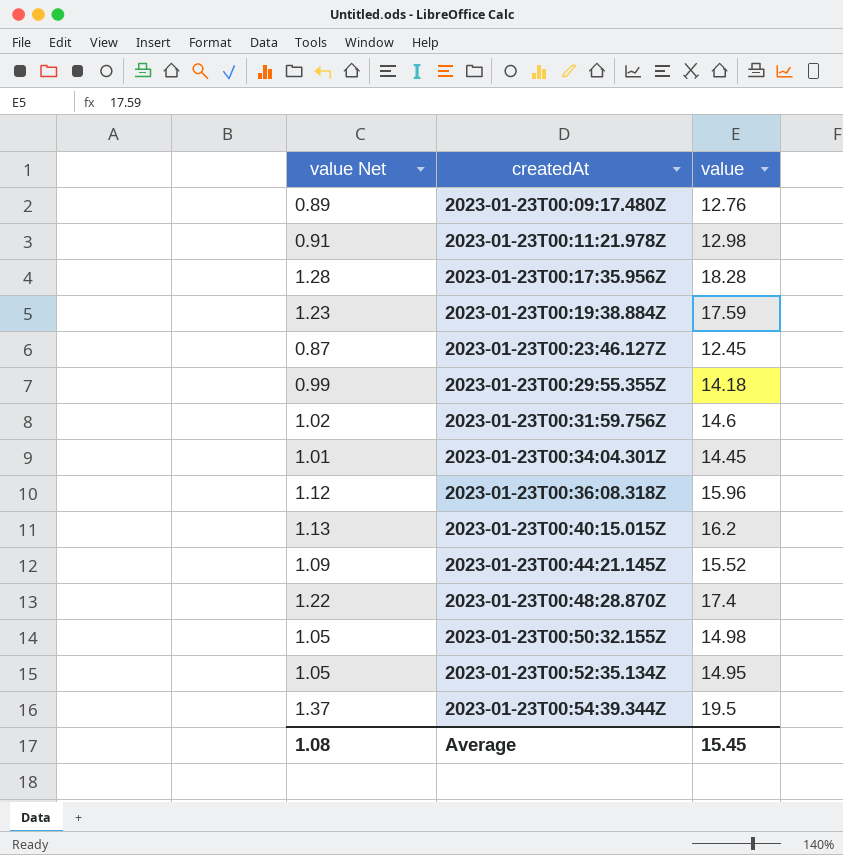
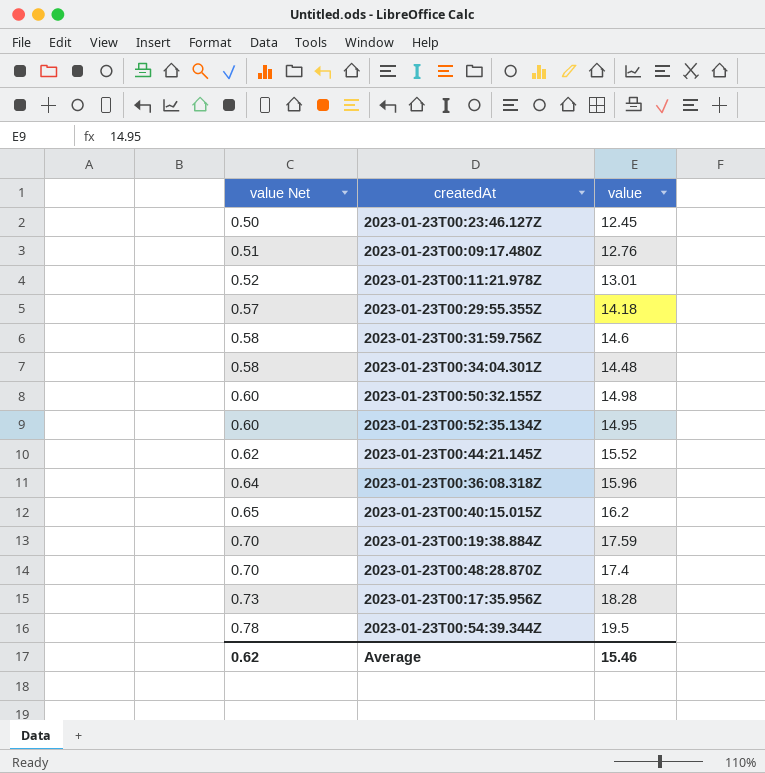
row order: createdAt ascending -> value Net ascending
column value Net | formula: [value] * 0.07 -> [value] * 0.04
2023-01-23T00:11:21.978Z | value: 12.98 -> 13.01
2023-01-23T00:34:04.301Z | value: 14.45 -> 14.48
Average | value Net: 1.08 -> 0.62
Average | value: 15.45 -> 15.46

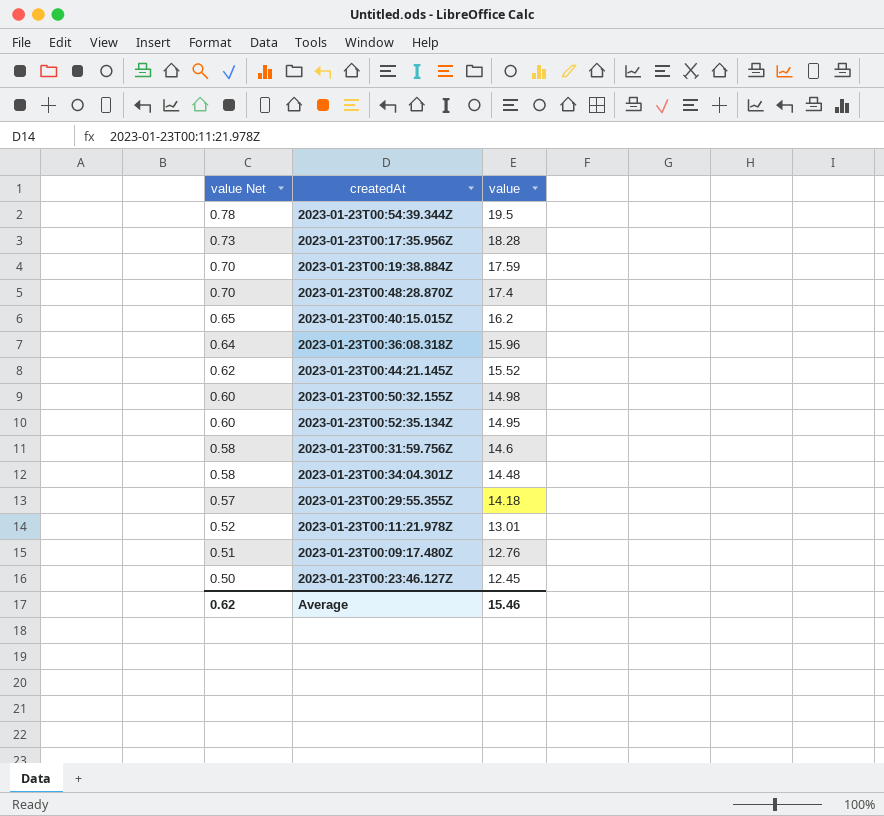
row order: value Net ascending -> value Net descending

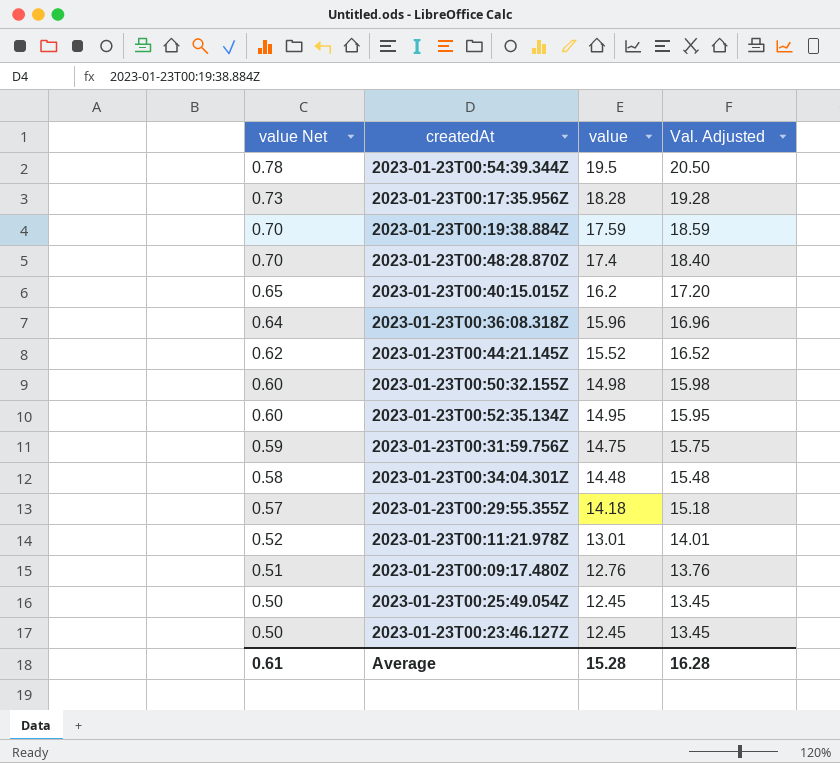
column Val. Adjusted | formula: none -> [value] + 1
2023-01-23T00:31:59.756Z | value Net: 0.58 -> 0.59
2023-01-23T00:31:59.756Z | value: 14.6 -> 14.75
row 2023-01-23T00:25:49.054Z: none -> 0.50 | 12.45 | 13.45
Average | value Net: 0.62 -> 0.61
Average | value: 15.46 -> 15.28

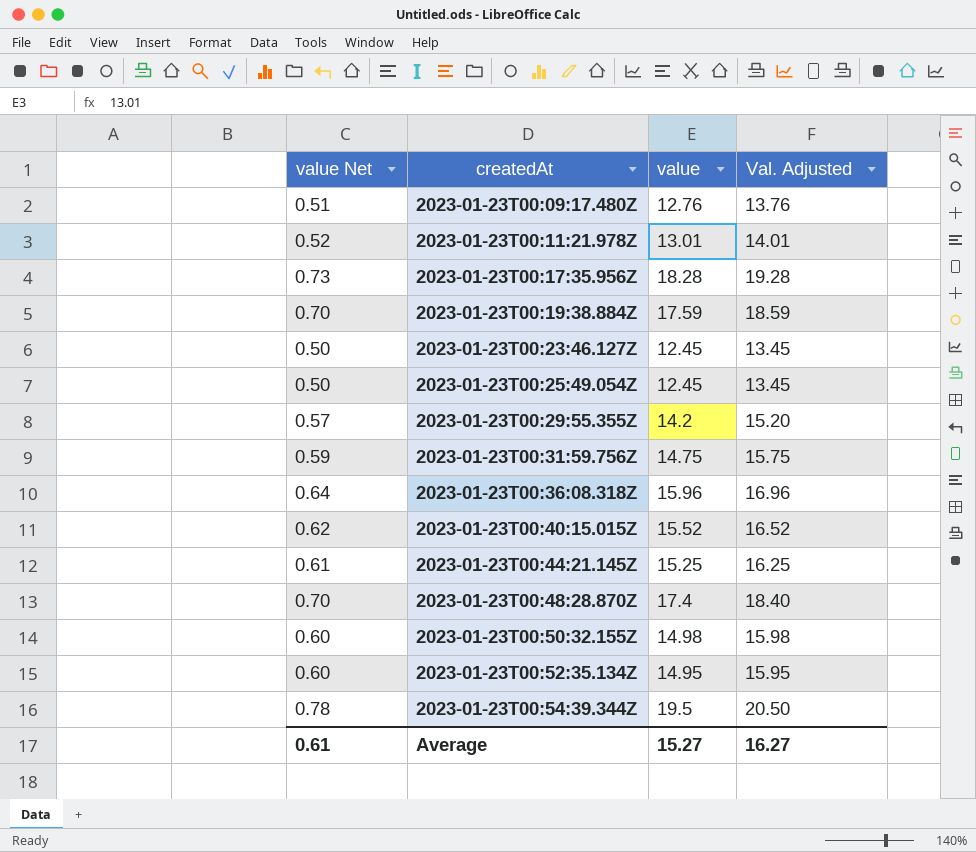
row order: value Net descending -> createdAt ascending
row 2023-01-23T00:34:04.301Z: 0.58 | 14.48 | 15.48 -> none
2023-01-23T00:29:55.355Z | value: 14.18 -> 14.2
2023-01-23T00:29:55.355Z | Val. Adjusted: 15.18 -> 15.20
2023-01-23T00:40:15.015Z | value Net: 0.65 -> 0.62
2023-01-23T00:40:15.015Z | value: 16.2 -> 15.52
2023-01-23T00:40:15.015Z | Val. Adjusted: 17.20 -> 16.52
2023-01-23T00:44:21.145Z | value Net: 0.62 -> 0.61
2023-01-23T00:44:21.145Z | value: 15.52 -> 15.25
2023-01-23T00:44:21.145Z | Val. Adjusted: 16.52 -> 16.25
Average | value: 15.28 -> 15.27
Average | Val. Adjusted: 16.28 -> 16.27

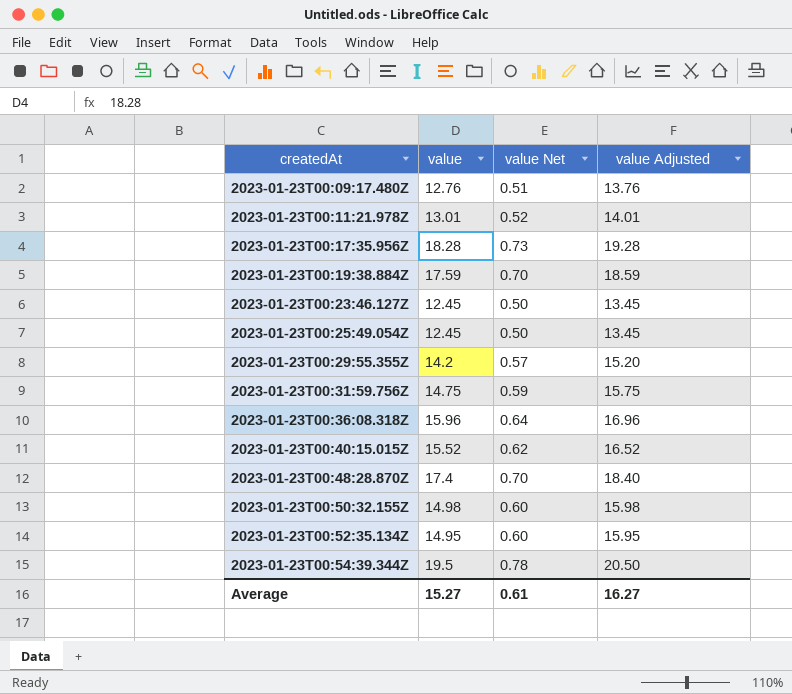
column value Net | position: 1 -> 3
column name: Val. Adjusted -> value Adjusted
row 2023-01-23T00:44:21.145Z: 0.61 | 15.25 | 16.25 -> none

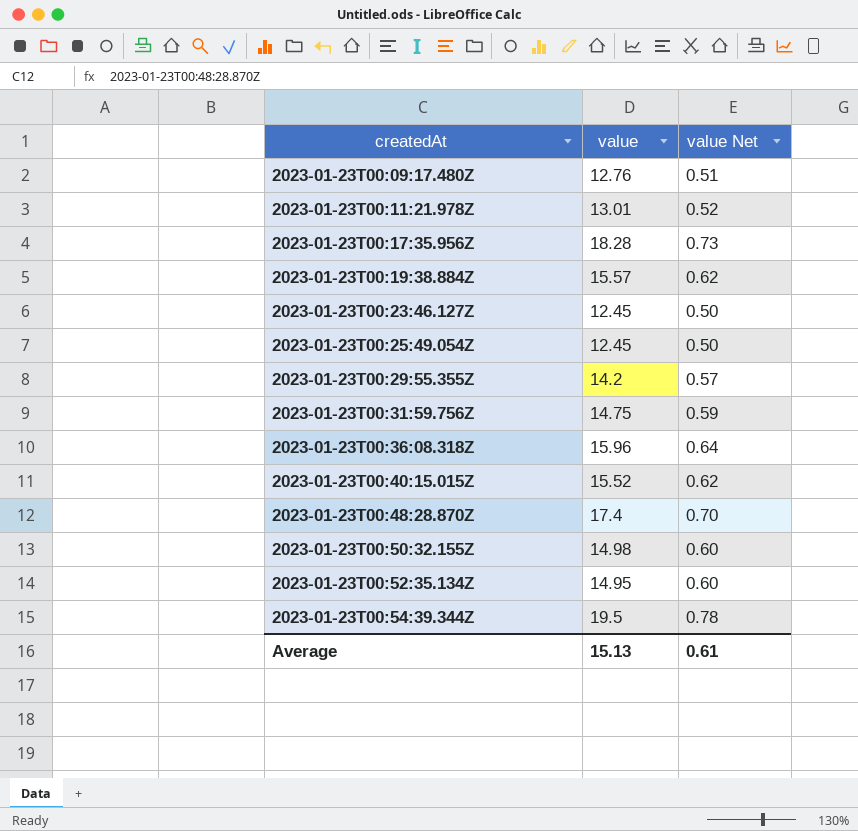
column value Adjusted | formula: [value] + 1 -> none
2023-01-23T00:19:38.884Z | value: 17.59 -> 15.57
2023-01-23T00:19:38.884Z | value Net: 0.70 -> 0.62
Average | value: 15.27 -> 15.13

